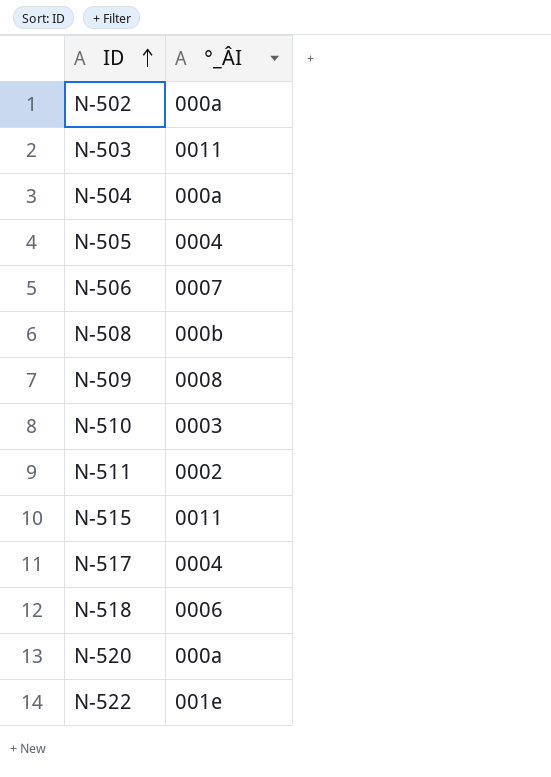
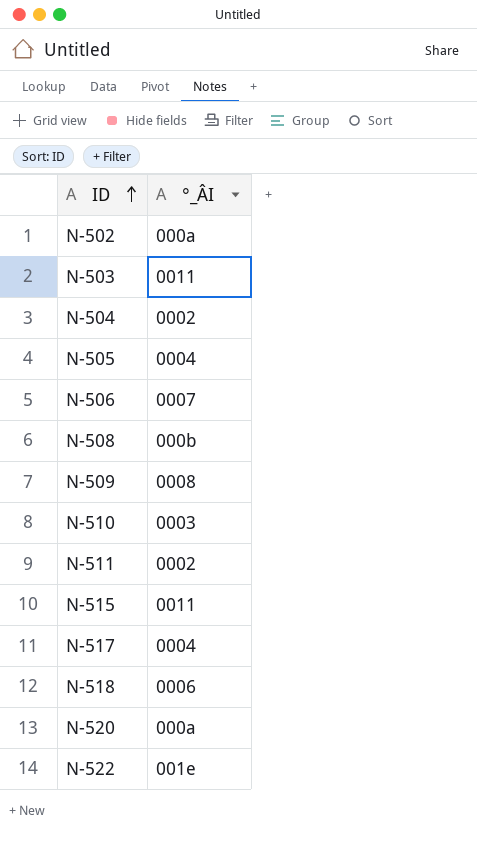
N-504 | °_ÂI: 000a -> 0002

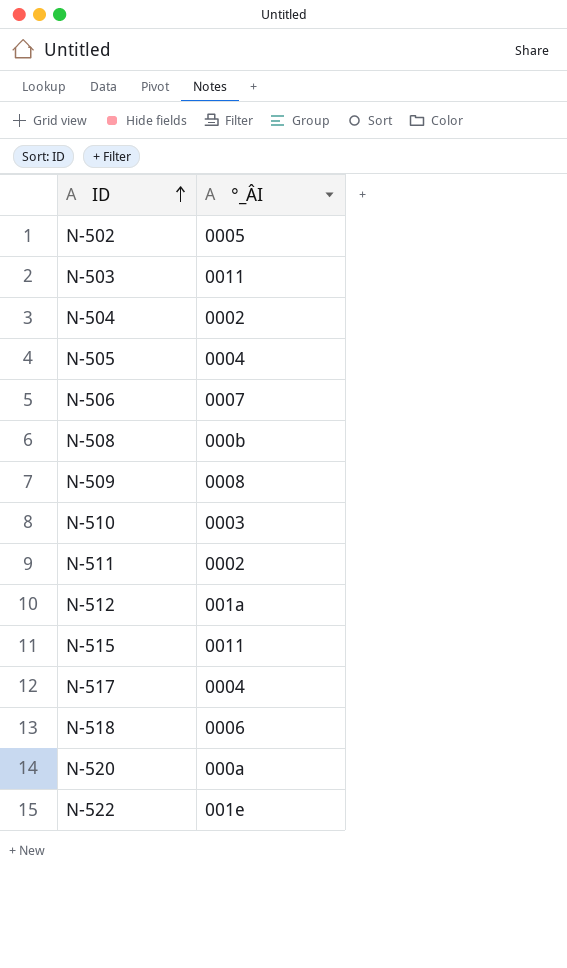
N-502 | °_ÂI: 000a -> 0005
row N-512: none -> 001a

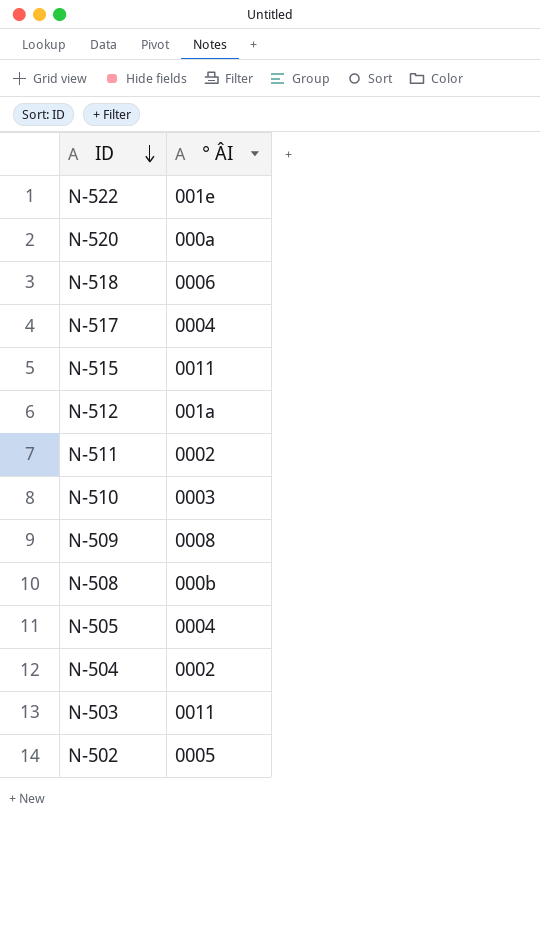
row order: ID ascending -> ID descending
column name: °_ÂI -> ° ÂI
row N-506: 0007 -> none

